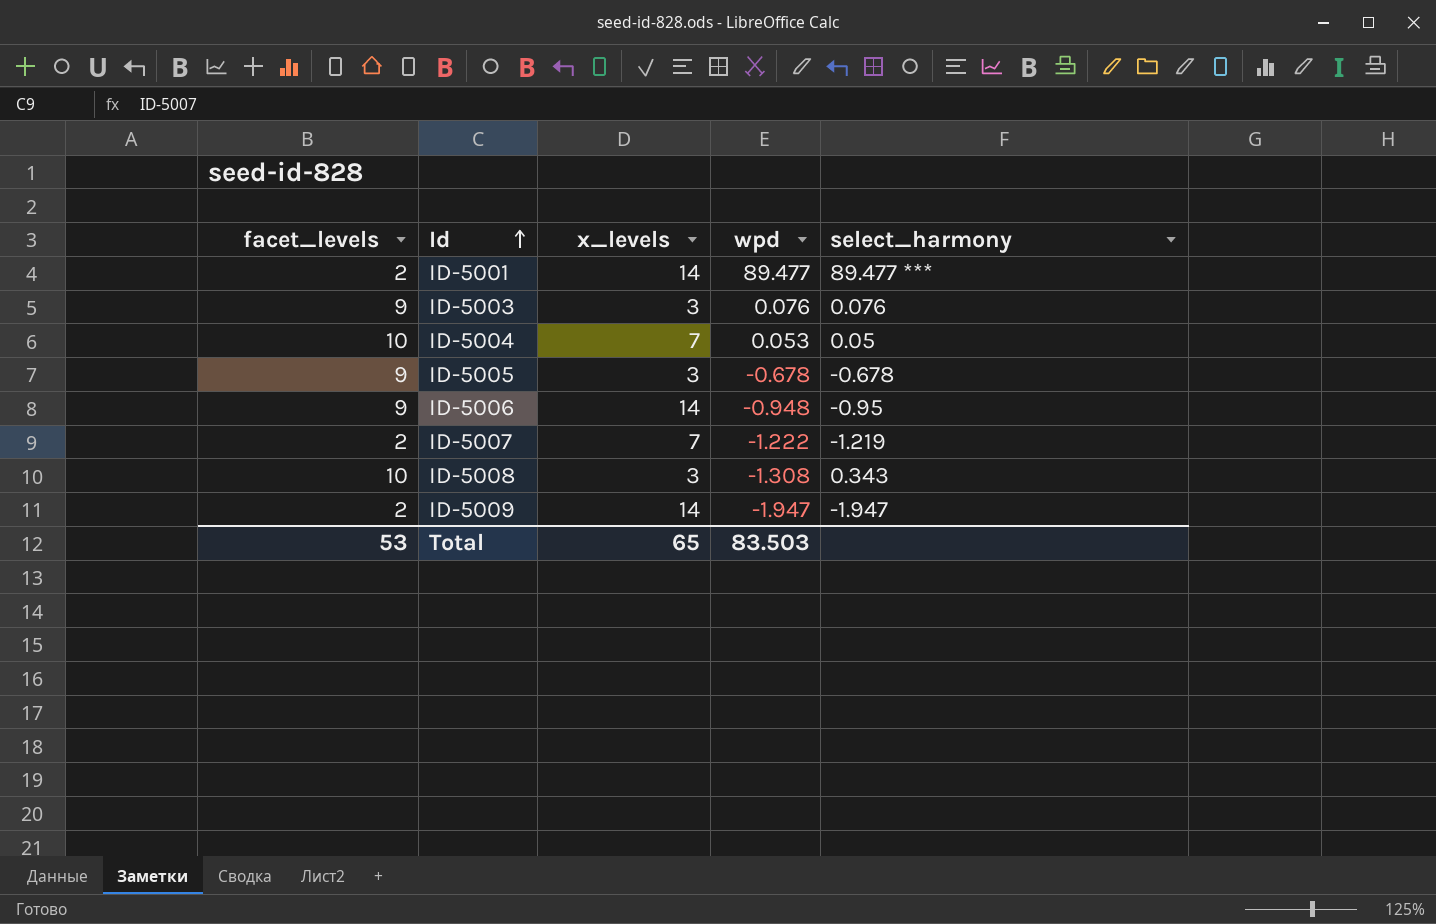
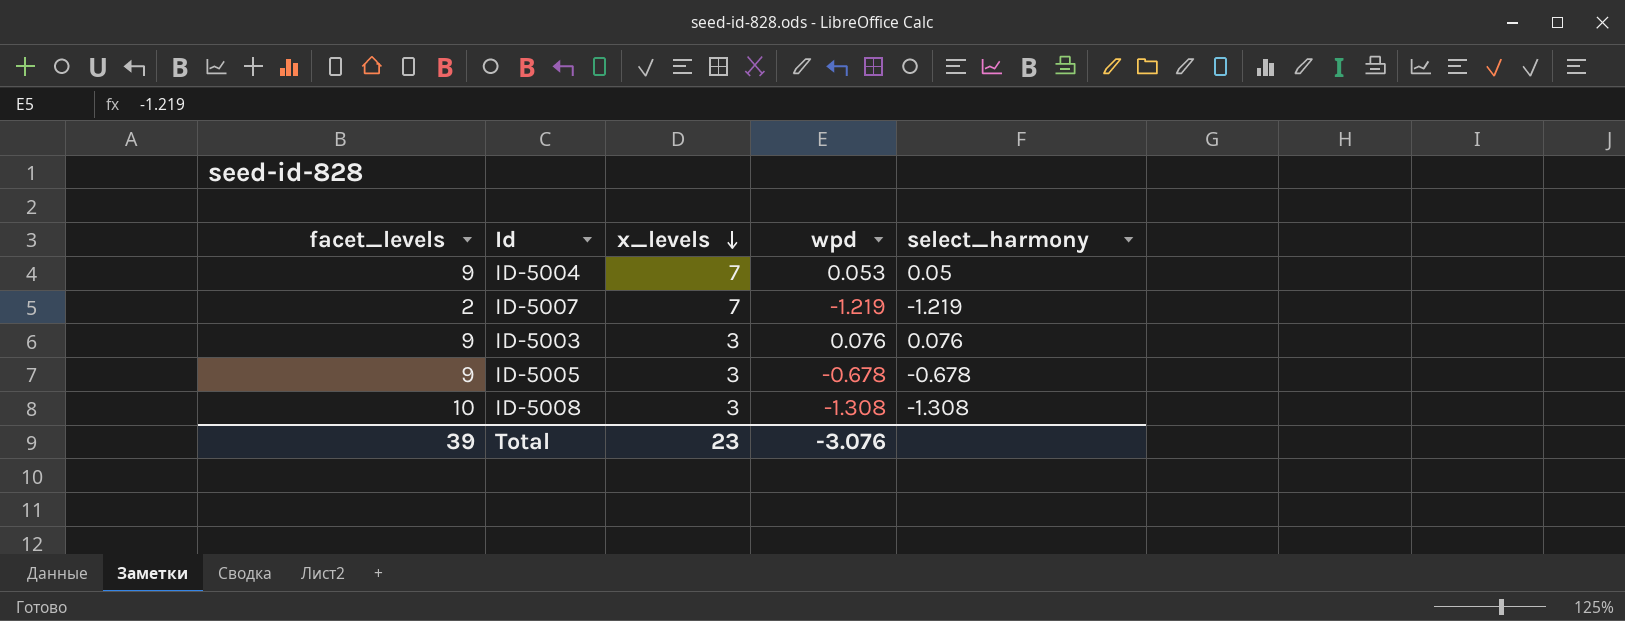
row order: Id ascending -> x_levels descending
row ID-5001: 2 | 14 | 89.477 | 89.477 *** -> none
row ID-5006: 9 | 14 | -0.948 | -0.95 -> none
row ID-5009: 2 | 14 | -1.947 | -1.947 -> none
ID-5004 | facet_levels: 10 -> 9
ID-5007 | wpd: -1.222 -> -1.219
ID-5008 | select_harmony: 0.343 -> -1.308
Total | facet_levels: 53 -> 39
Total | x_levels: 65 -> 23
Total | wpd: 83.503 -> -3.076

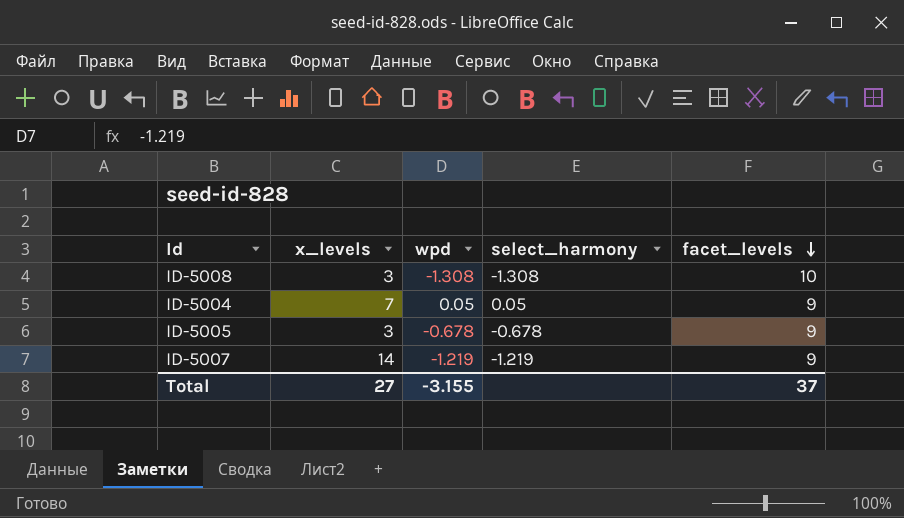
row order: x_levels descending -> facet_levels descending
column facet_levels | position: 1 -> 5
row ID-5003: 9 | 3 | 0.076 | 0.076 -> none
ID-5004 | wpd: 0.053 -> 0.05
ID-5007 | x_levels: 7 -> 14
ID-5007 | facet_levels: 2 -> 9
Total | x_levels: 23 -> 27
Total | wpd: -3.076 -> -3.155
Total | facet_levels: 39 -> 37

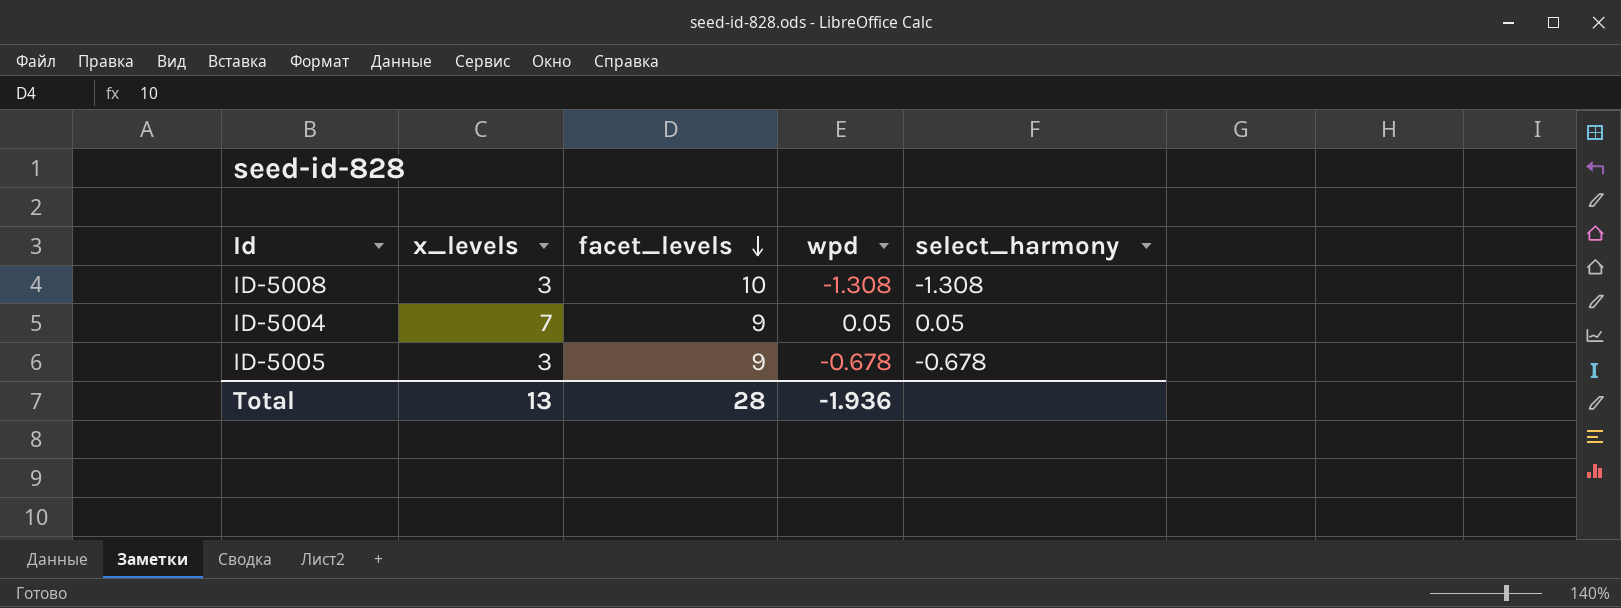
column facet_levels | position: 5 -> 3
row ID-5007: 14 | -1.219 | -1.219 | 9 -> none
Total | x_levels: 27 -> 13
Total | facet_levels: 37 -> 28
Total | wpd: -3.155 -> -1.936

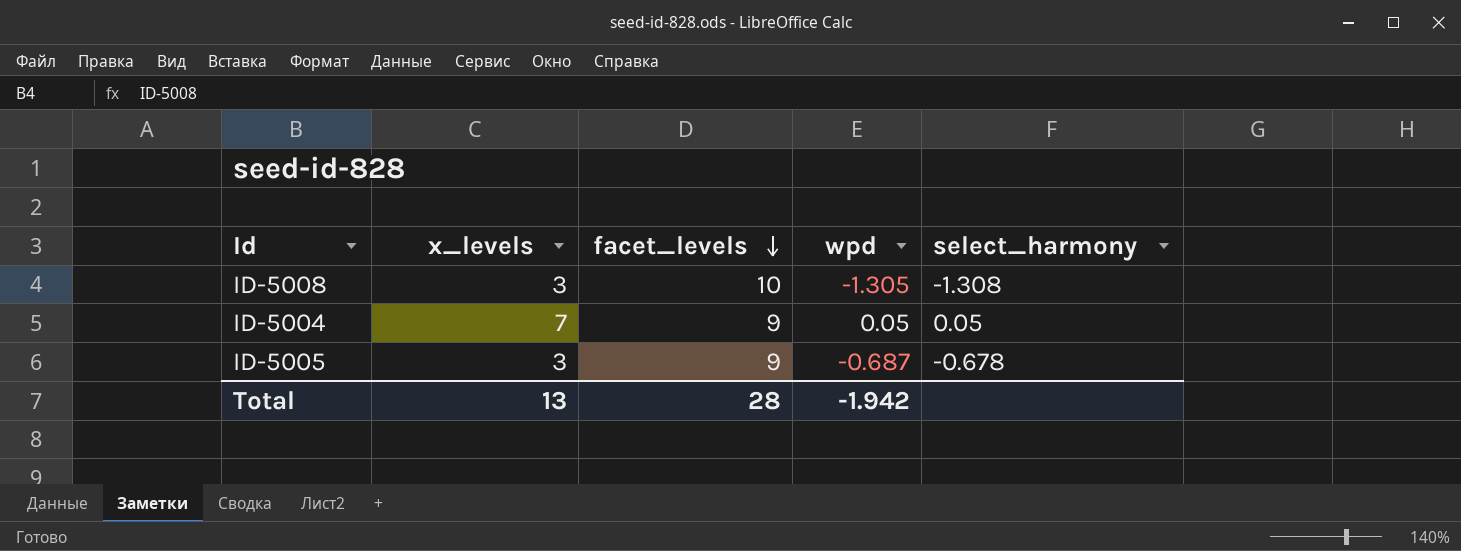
ID-5008 | wpd: -1.308 -> -1.305
ID-5005 | wpd: -0.678 -> -0.687
Total | wpd: -1.936 -> -1.942

